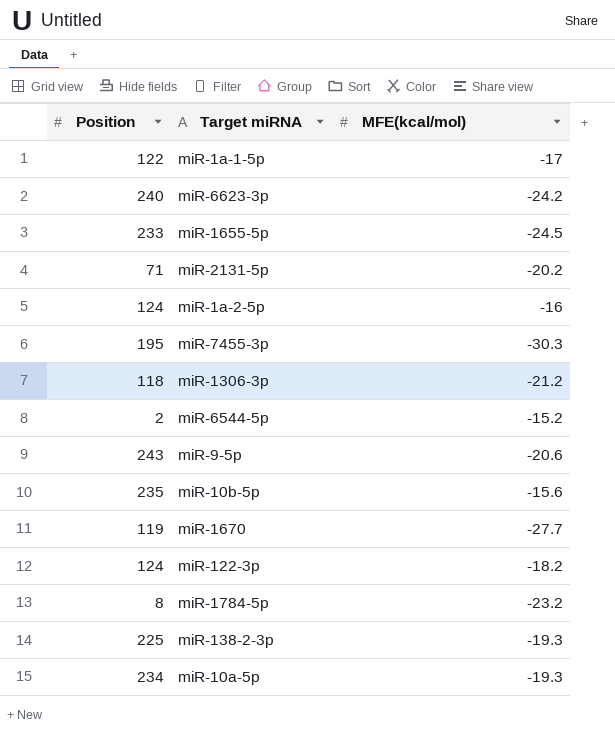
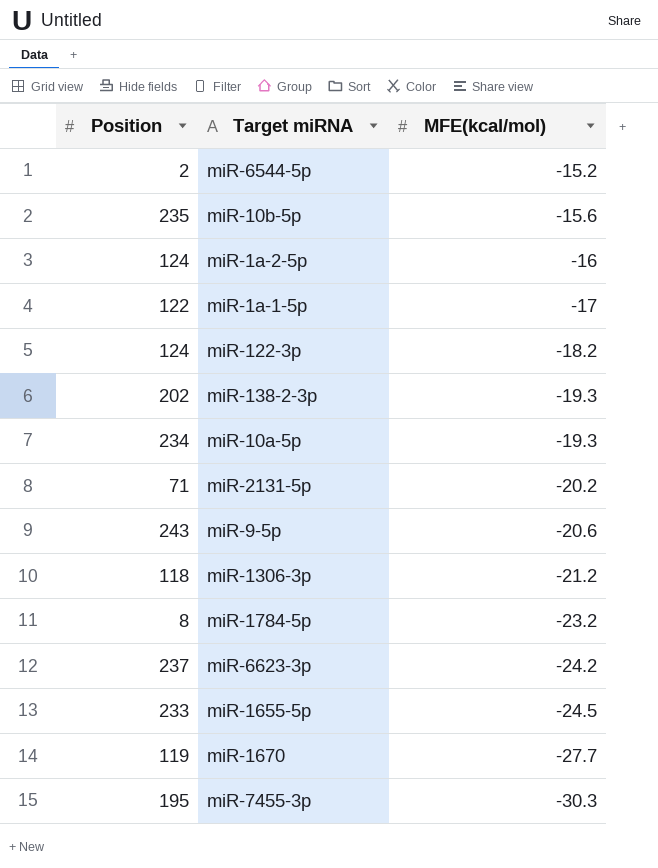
row order: none -> MFE(kcal/mol) descending
miR-138-2-3p | Position: 225 -> 202
miR-6623-3p | Position: 240 -> 237

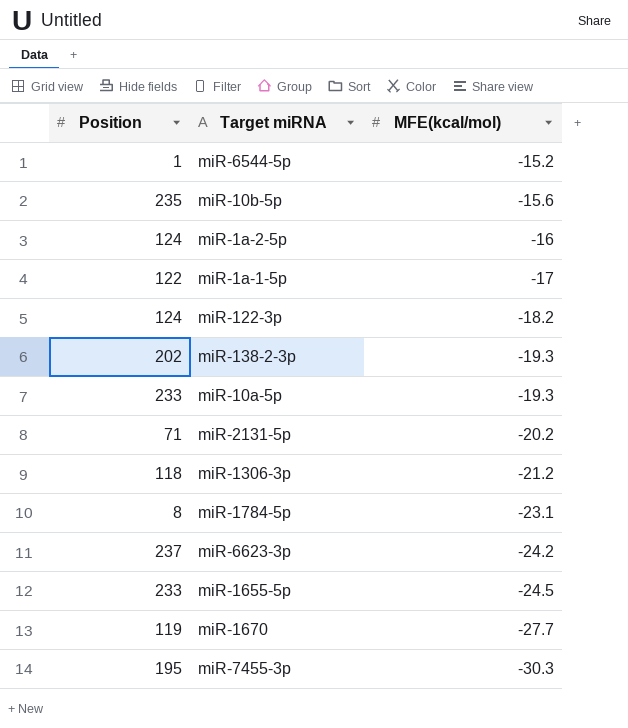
row miR-9-5p: 243 | -20.6 -> none
miR-6544-5p | Position: 2 -> 1
miR-10a-5p | Position: 234 -> 233
miR-1784-5p | MFE(kcal/mol): -23.2 -> -23.1

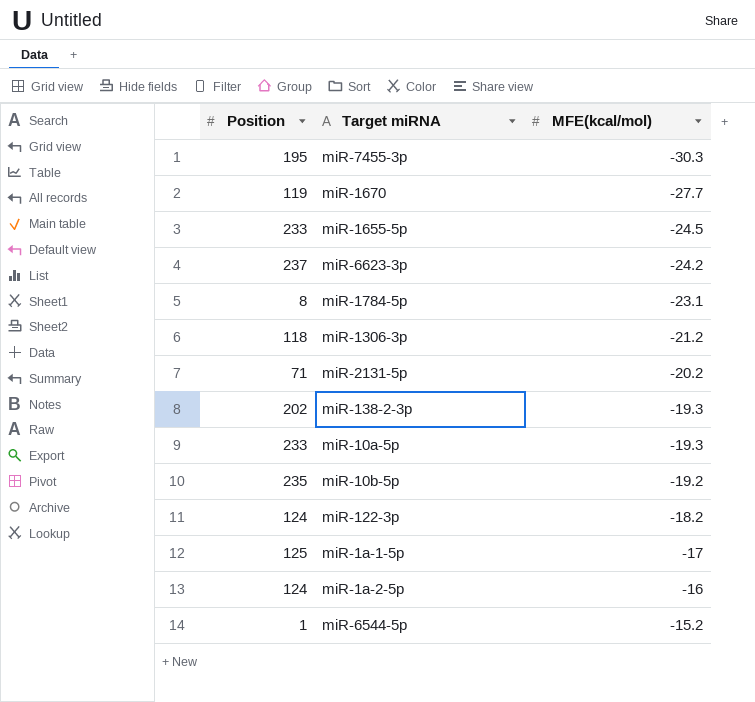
row order: MFE(kcal/mol) descending -> MFE(kcal/mol) ascending
miR-10b-5p | MFE(kcal/mol): -15.6 -> -19.2
miR-1a-1-5p | Position: 122 -> 125

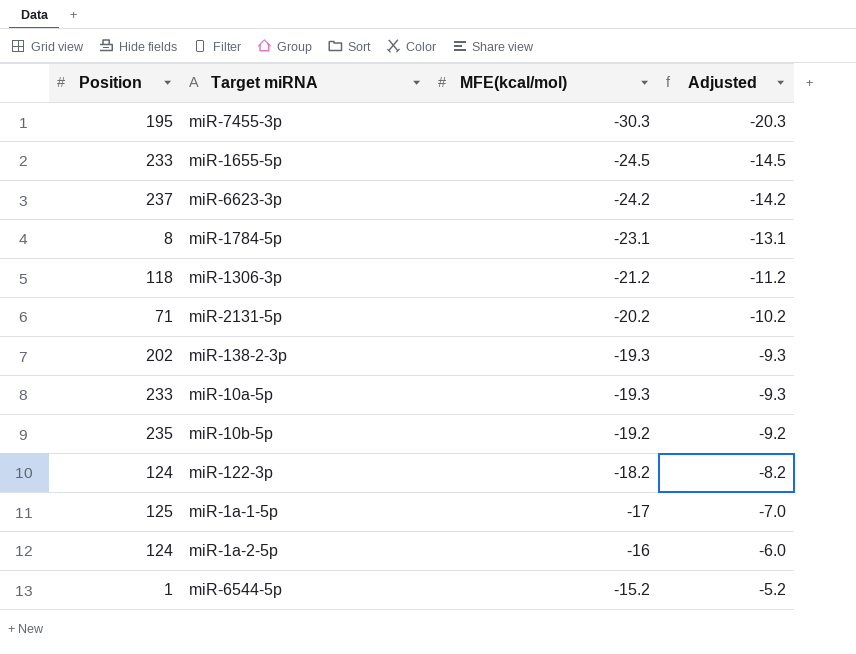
column Adjusted | formula: none -> [MFE(kcal/mol)] + 10
row miR-1670: 119 | -27.7 -> none

